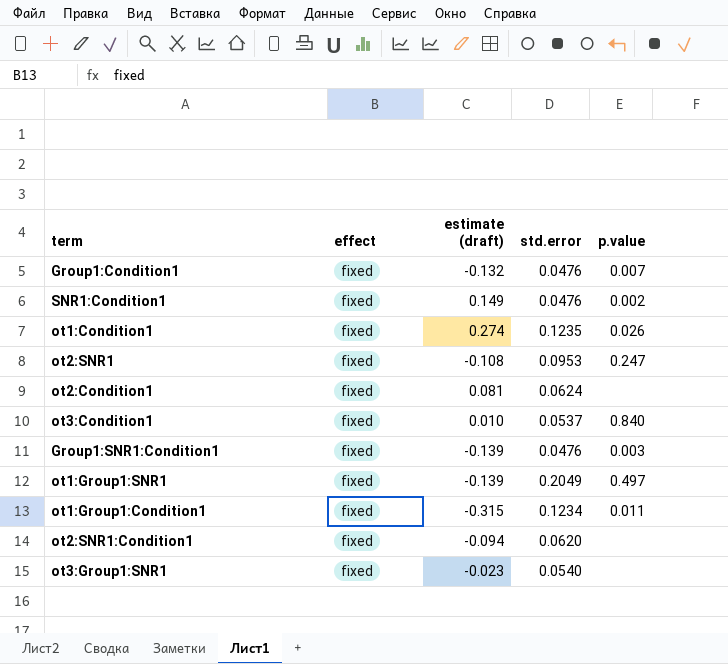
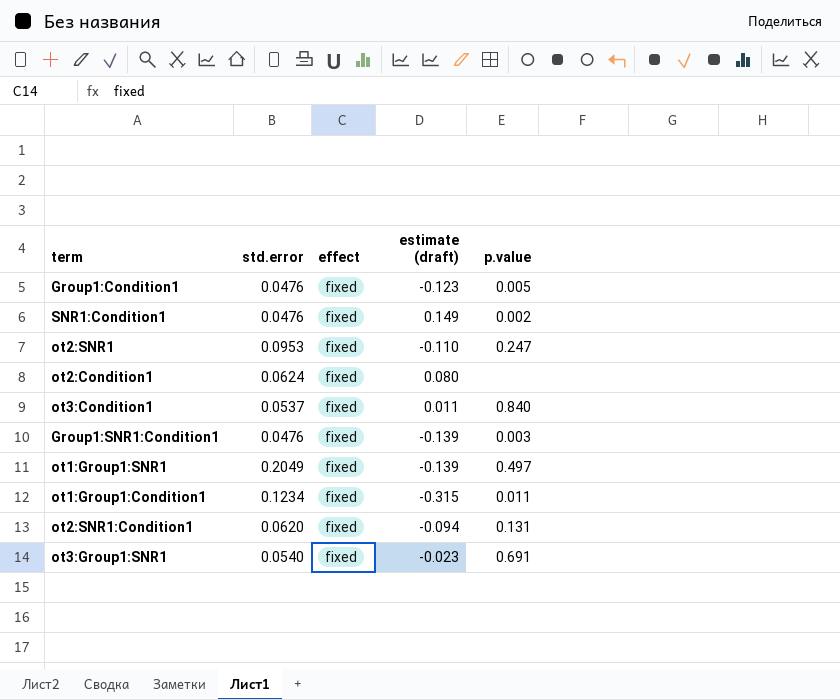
column std.error | position: 4 -> 2
row ot1:Condition1: fixed | 0.274 | 0.1235 | 0.026 -> none
Group1:Condition1 | estimate (draft): -0.132 -> -0.123
Group1:Condition1 | p.value: 0.007 -> 0.005
ot2:SNR1 | estimate (draft): -0.108 -> -0.110
ot2:Condition1 | estimate (draft): 0.081 -> 0.080
ot3:Condition1 | estimate (draft): 0.010 -> 0.011
ot2:SNR1:Condition1 | p.value: none -> 0.131
ot3:Group1:SNR1 | p.value: none -> 0.691

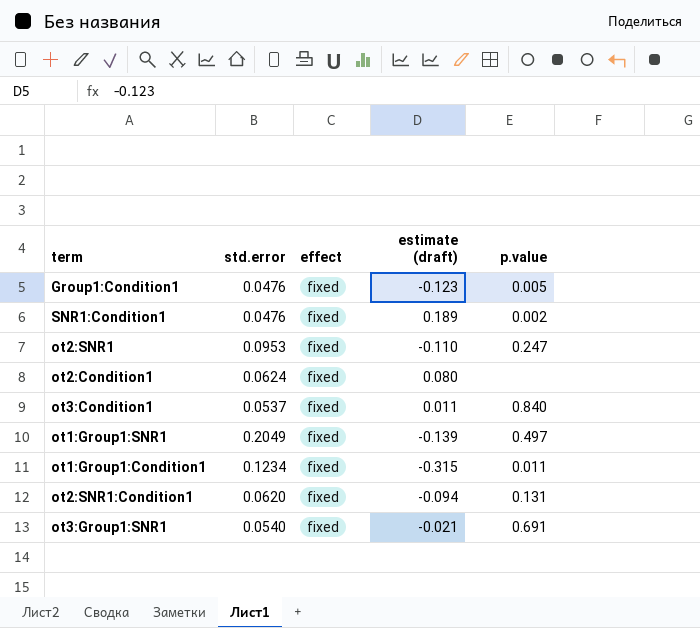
row Group1:SNR1:Condition1: 0.0476 | fixed | -0.139 | 0.003 -> none
SNR1:Condition1 | estimate (draft): 0.149 -> 0.189
ot3:Group1:SNR1 | estimate (draft): -0.023 -> -0.021

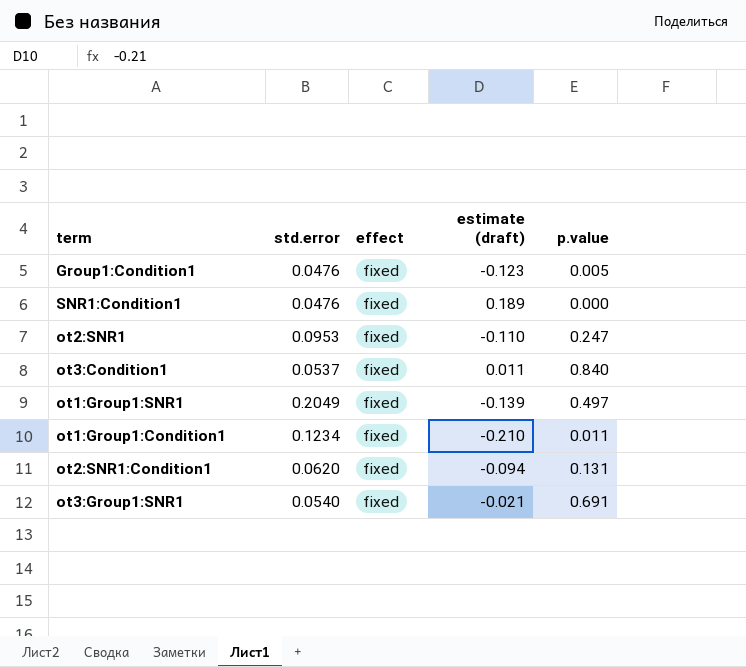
row ot2:Condition1: 0.0624 | fixed | 0.080 | none -> none
SNR1:Condition1 | p.value: 0.002 -> 0.000
ot1:Group1:Condition1 | estimate (draft): -0.315 -> -0.210

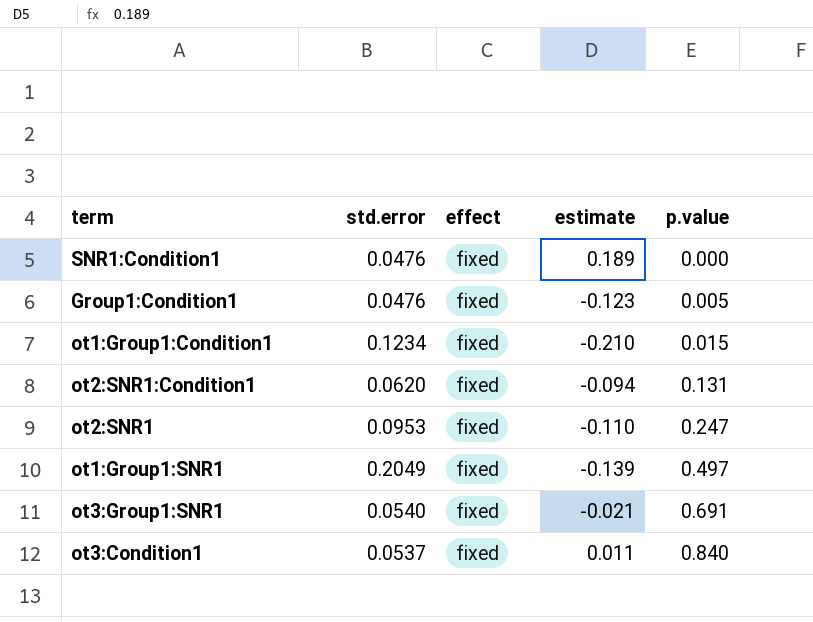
row order: none -> p.value ascending
column name: estimate (draft) -> estimate
ot1:Group1:Condition1 | p.value: 0.011 -> 0.015

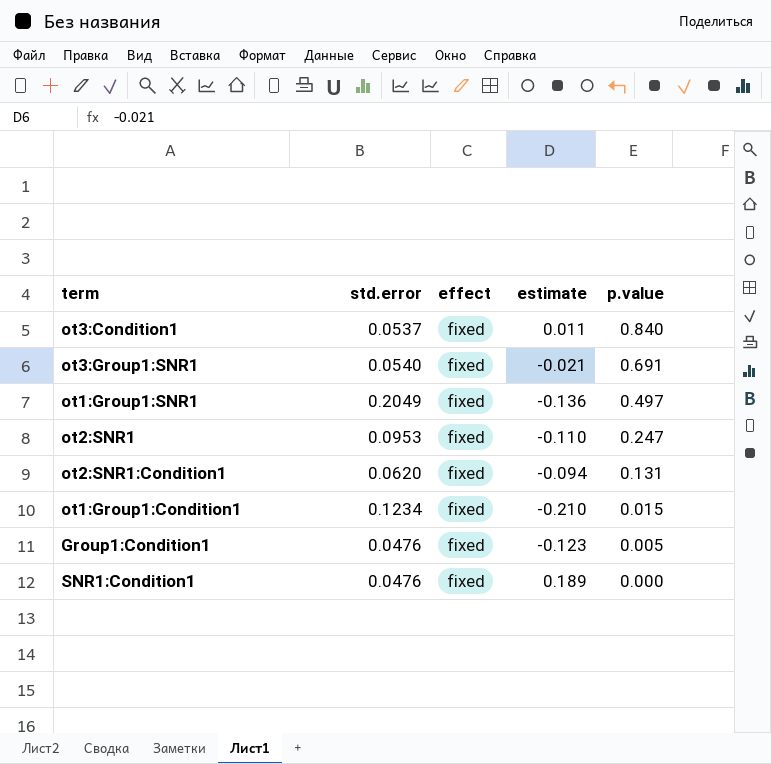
row order: p.value ascending -> p.value descending
ot1:Group1:SNR1 | estimate: -0.139 -> -0.136

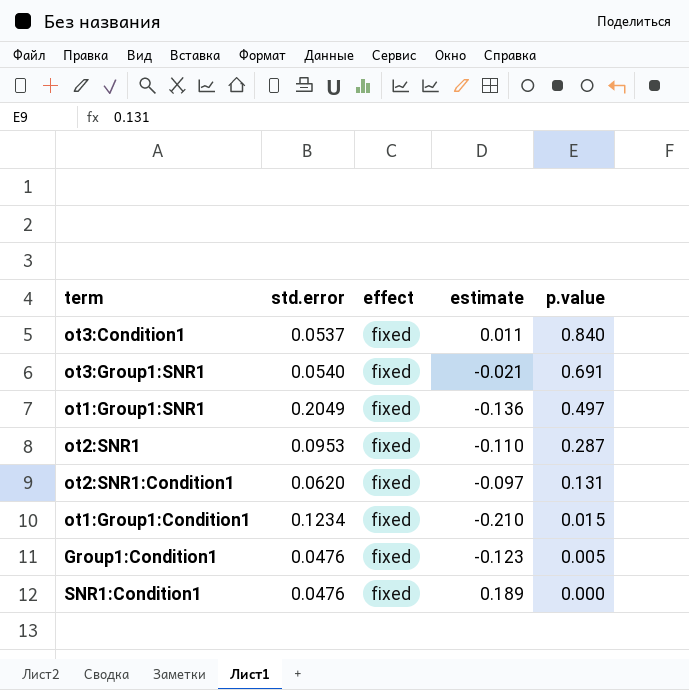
ot2:SNR1 | p.value: 0.247 -> 0.287
ot2:SNR1:Condition1 | estimate: -0.094 -> -0.097

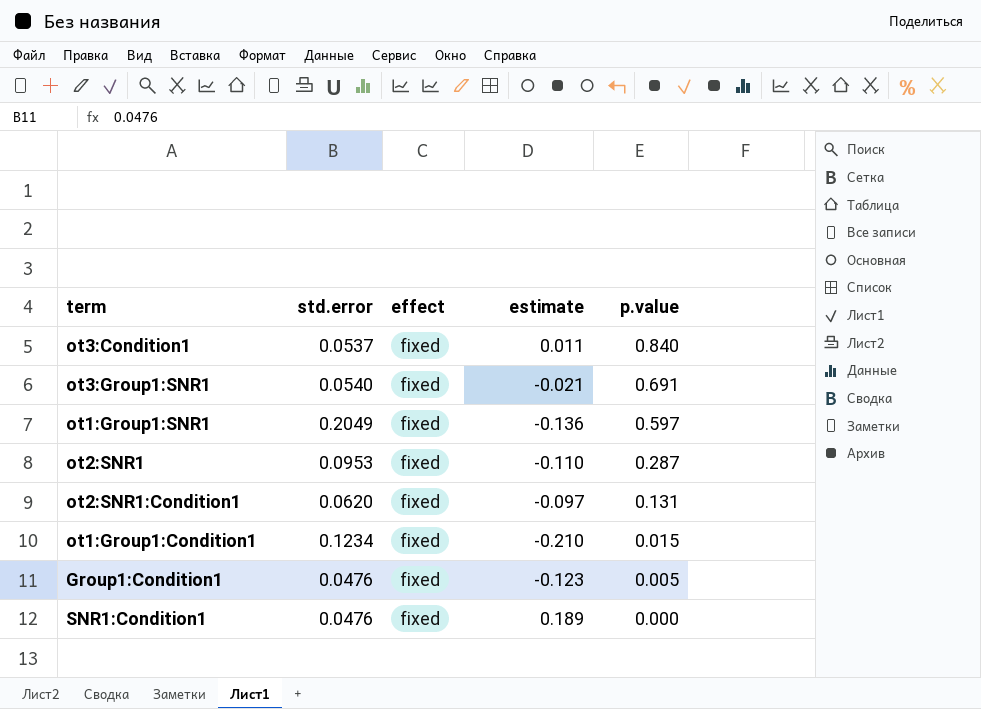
ot1:Group1:SNR1 | p.value: 0.497 -> 0.597

